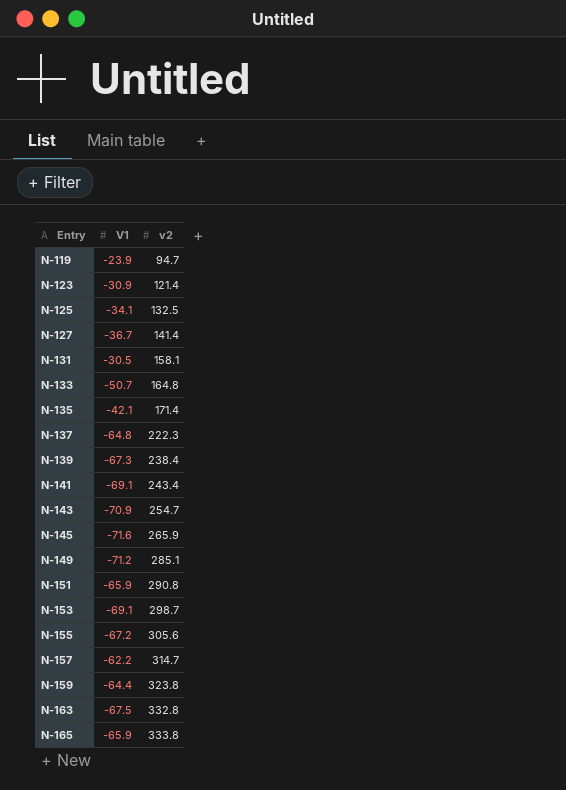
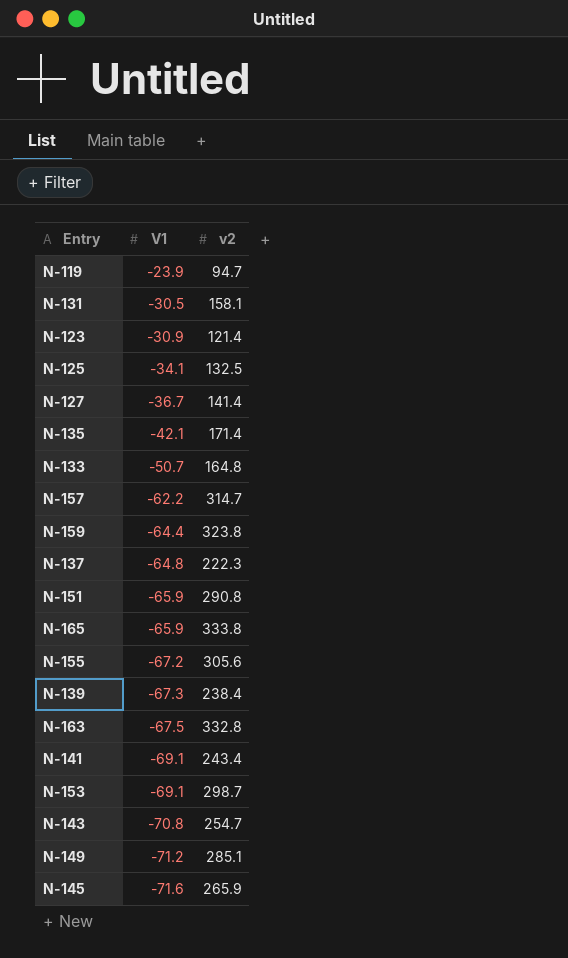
row order: Entry ascending -> V1 descending
N-143 | V1: -70.9 -> -70.8

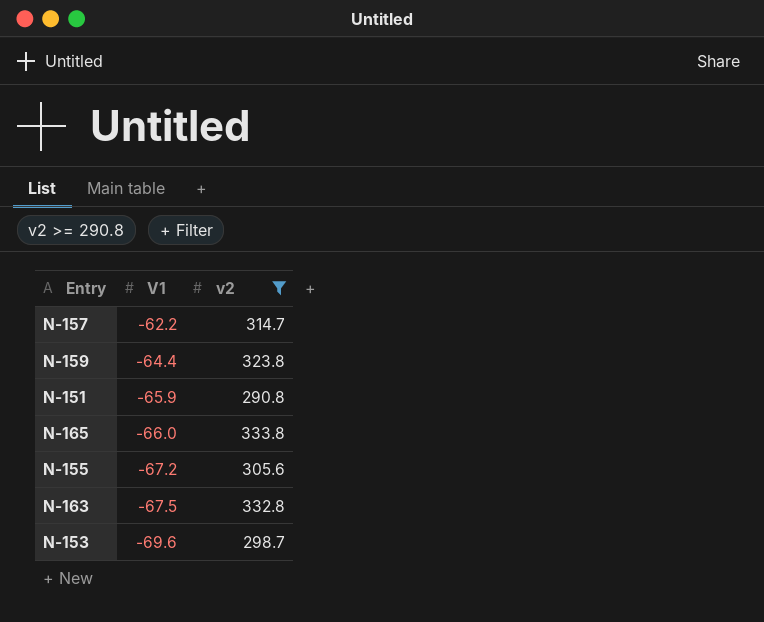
filter: none -> v2 >= 290.8
N-165 | V1: -65.9 -> -66.0
N-153 | V1: -69.1 -> -69.6

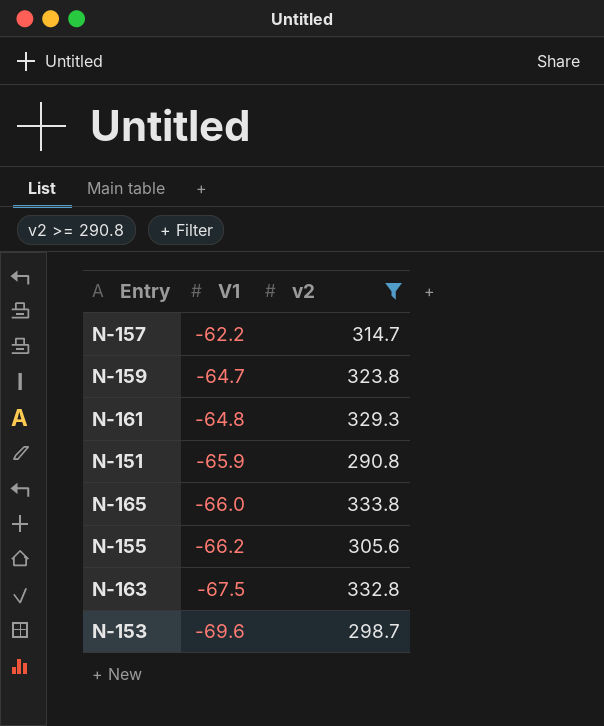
N-159 | V1: -64.4 -> -64.7
row N-161: none -> -64.8 | 329.3
N-155 | V1: -67.2 -> -66.2

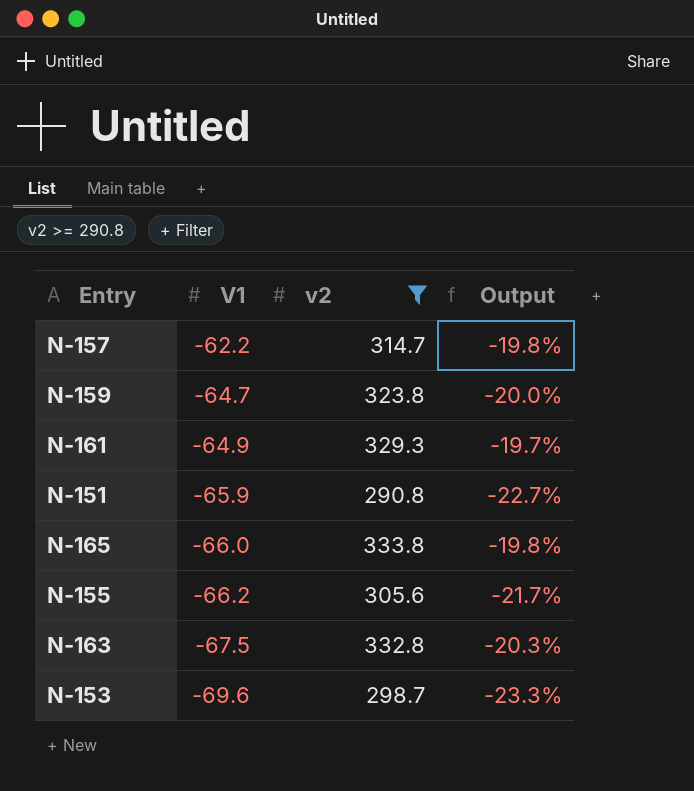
column Output | formula: none -> [V1] / [v2]
N-161 | V1: -64.8 -> -64.9

